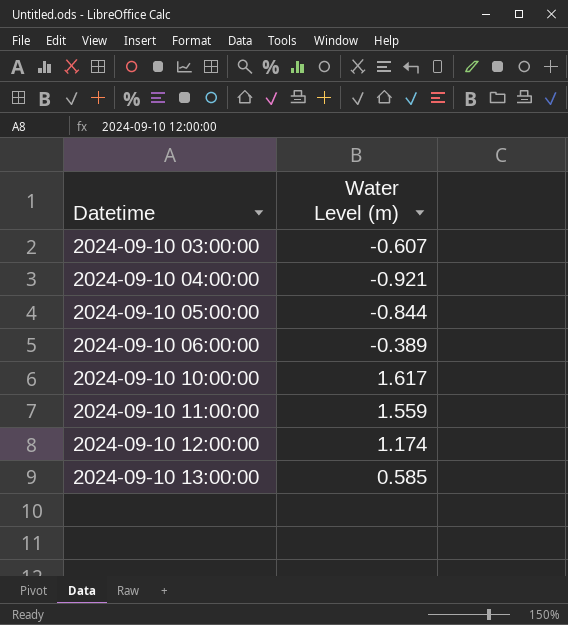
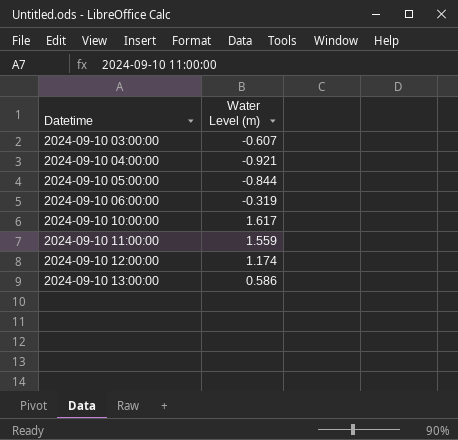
2024-09-10 06:00:00 | Water Level (m): -0.389 -> -0.319
2024-09-10 13:00:00 | Water Level (m): 0.585 -> 0.586

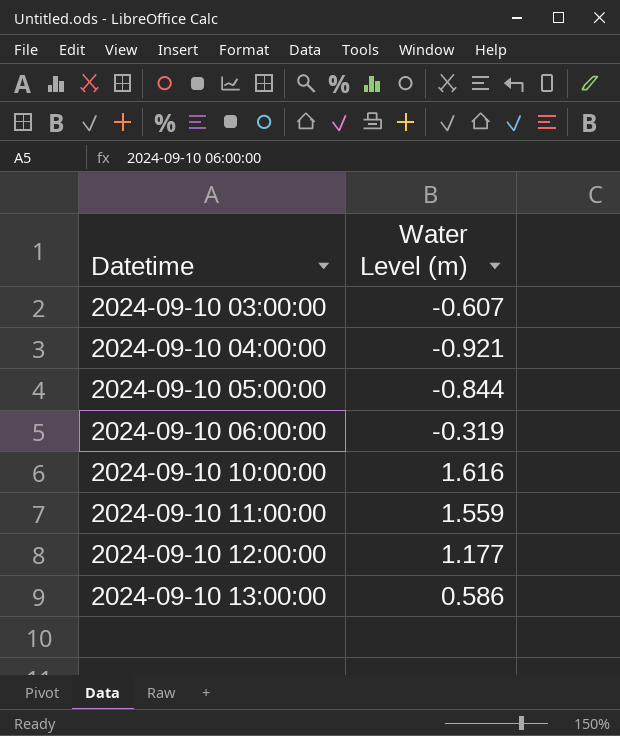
2024-09-10 10:00:00 | Water Level (m): 1.617 -> 1.616
2024-09-10 12:00:00 | Water Level (m): 1.174 -> 1.177

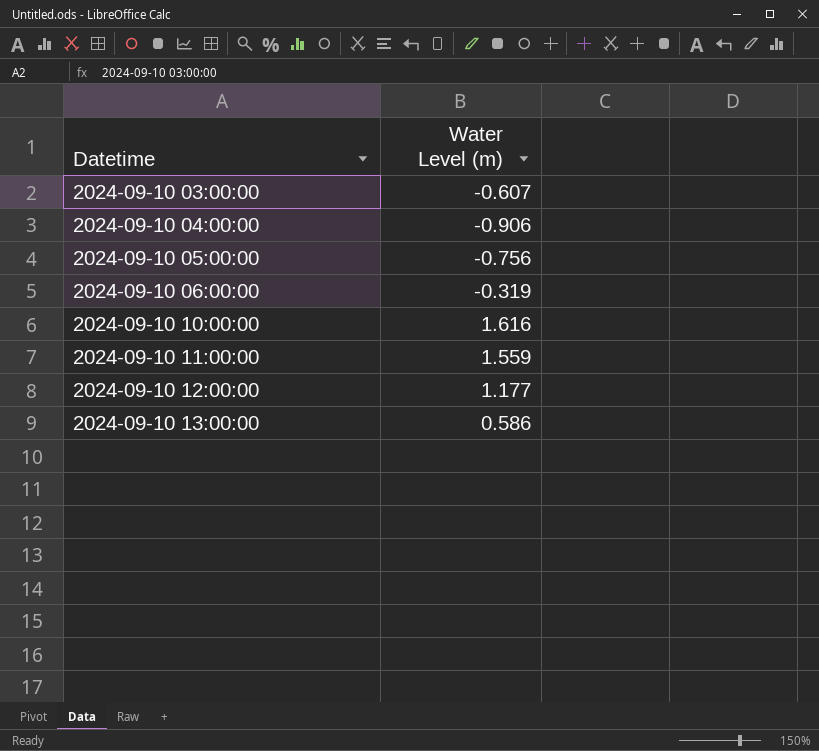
2024-09-10 04:00:00 | Water Level (m): -0.921 -> -0.906
2024-09-10 05:00:00 | Water Level (m): -0.844 -> -0.756

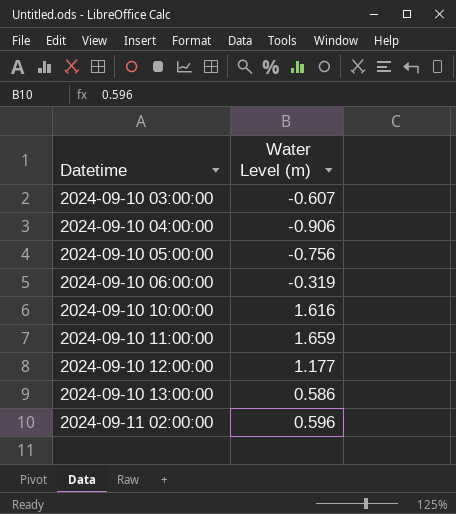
2024-09-10 11:00:00 | Water Level (m): 1.559 -> 1.659
row 2024-09-11 02:00:00: none -> 0.596

